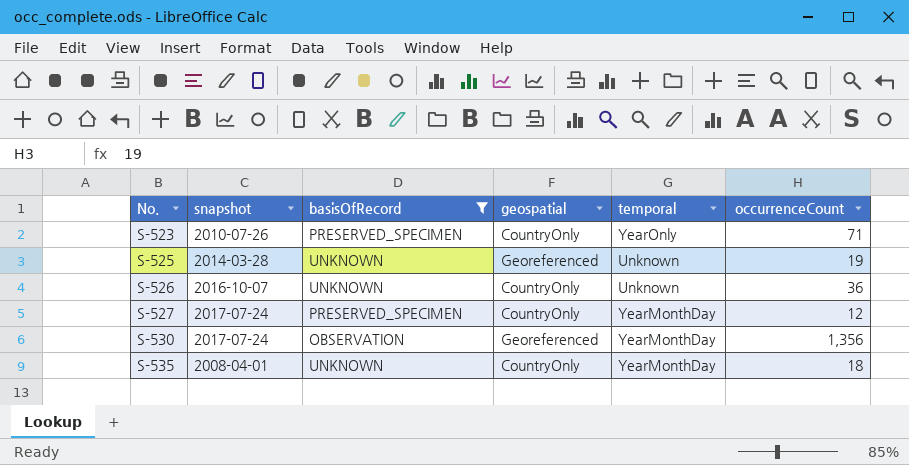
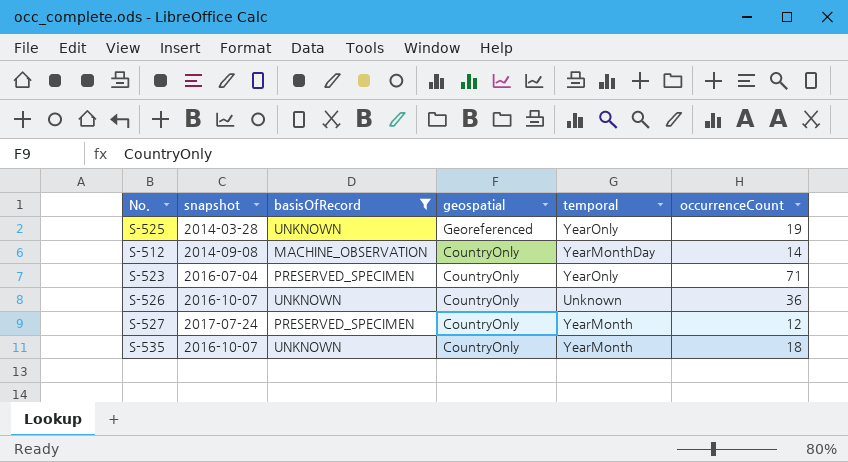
row order: No. ascending -> geospatial descending
row S-530: 2017-07-24 | OBSERVATION | Georeferenced | YearMonthDay | 1,356 -> none
S-525 | temporal: Unknown -> YearOnly
row S-512: none -> 2014-09-08 | MACHINE_OBSERVATION | CountryOnly | YearMonthDay | 14
S-523 | snapshot: 2010-07-26 -> 2016-07-04
S-527 | temporal: YearMonthDay -> YearMonth
S-535 | snapshot: 2008-04-01 -> 2016-10-07
S-535 | temporal: YearMonthDay -> YearMonth

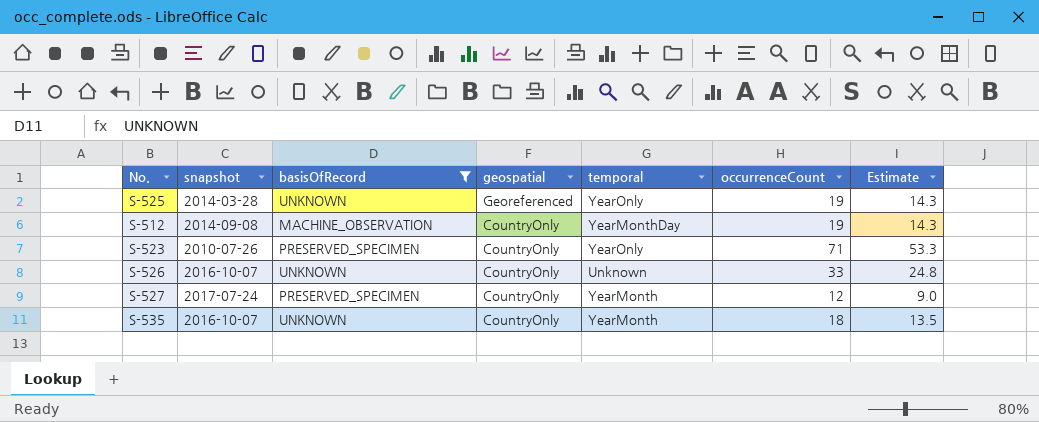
column Estimate | formula: none -> [occurrenceCount] * 0.75
S-512 | occurrenceCount: 14 -> 19
S-523 | snapshot: 2016-07-04 -> 2010-07-26
S-526 | occurrenceCount: 36 -> 33

